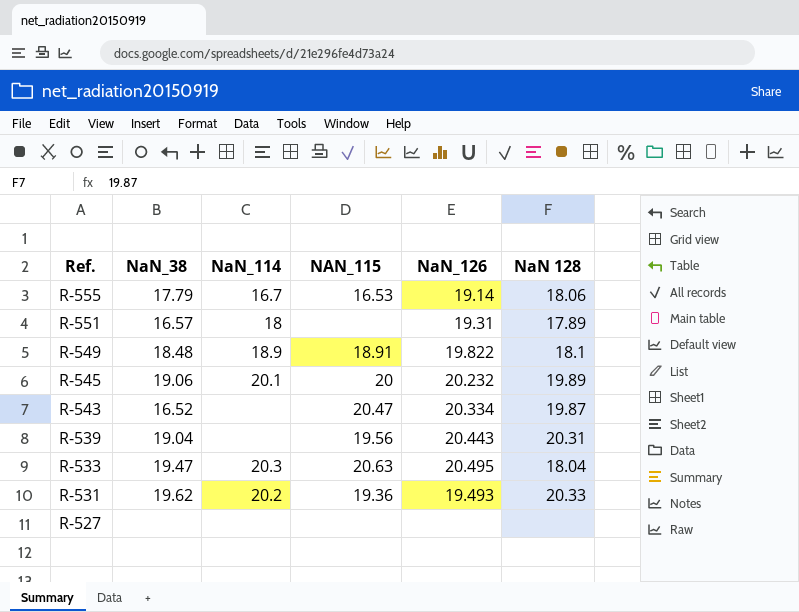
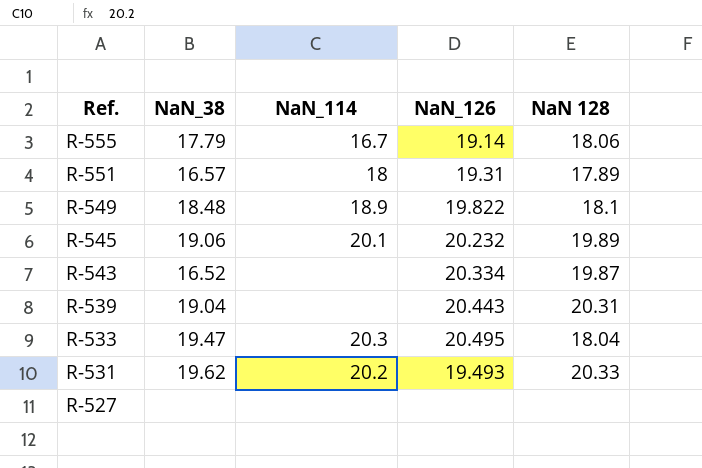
column NAN_115 | position: 4 -> none

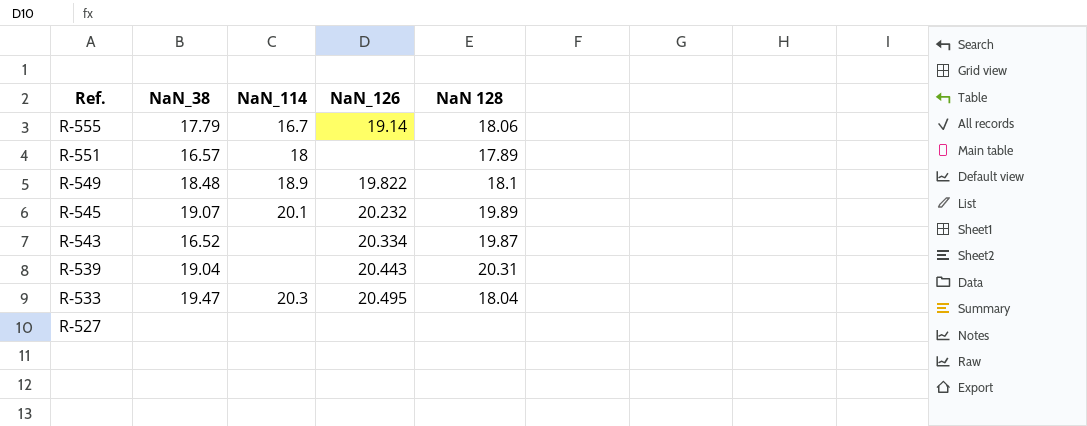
row R-531: 19.62 | 20.2 | 19.493 | 20.33 -> none
R-551 | NaN_126: 19.31 -> none
R-545 | NaN_38: 19.06 -> 19.07

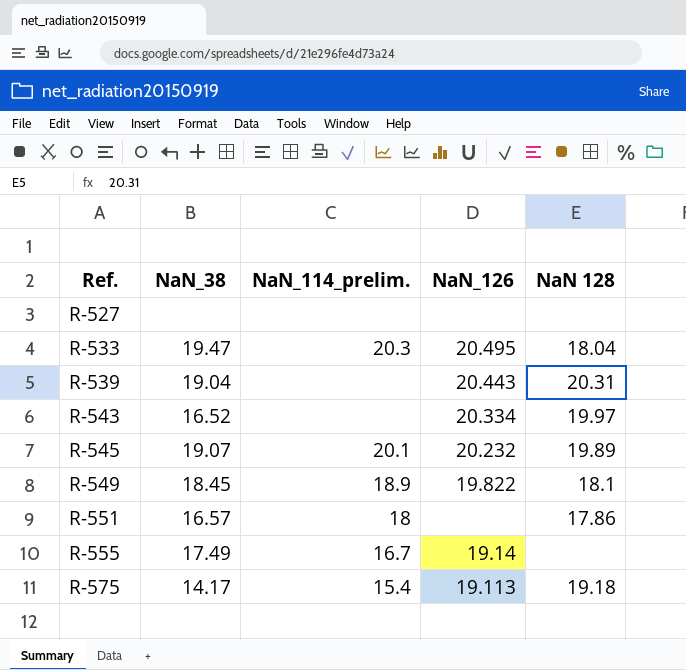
row order: Ref. descending -> Ref. ascending
column name: NaN_114 -> NaN_114_prelim.
R-543 | NaN 128: 19.87 -> 19.97
R-549 | NaN_38: 18.48 -> 18.45
R-551 | NaN 128: 17.89 -> 17.86
R-555 | NaN_38: 17.79 -> 17.49
R-555 | NaN 128: 18.06 -> none
row R-575: none -> 14.17 | 15.4 | 19.113 | 19.18

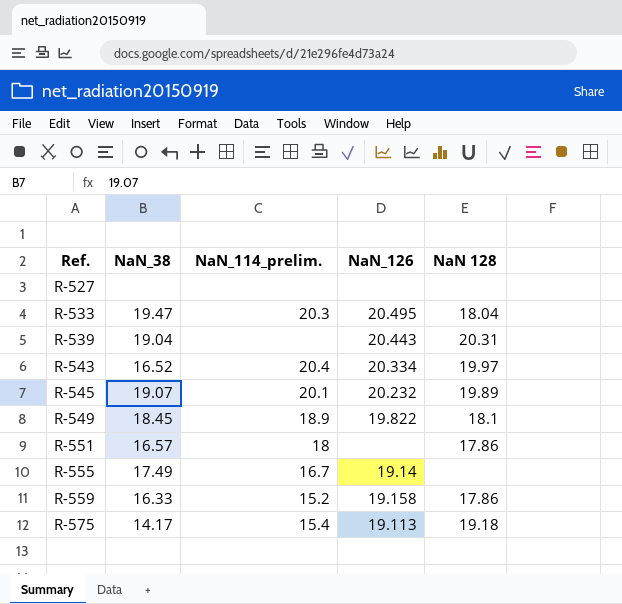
R-543 | NaN_114_prelim.: none -> 20.4
row R-559: none -> 16.33 | 15.2 | 19.158 | 17.86

